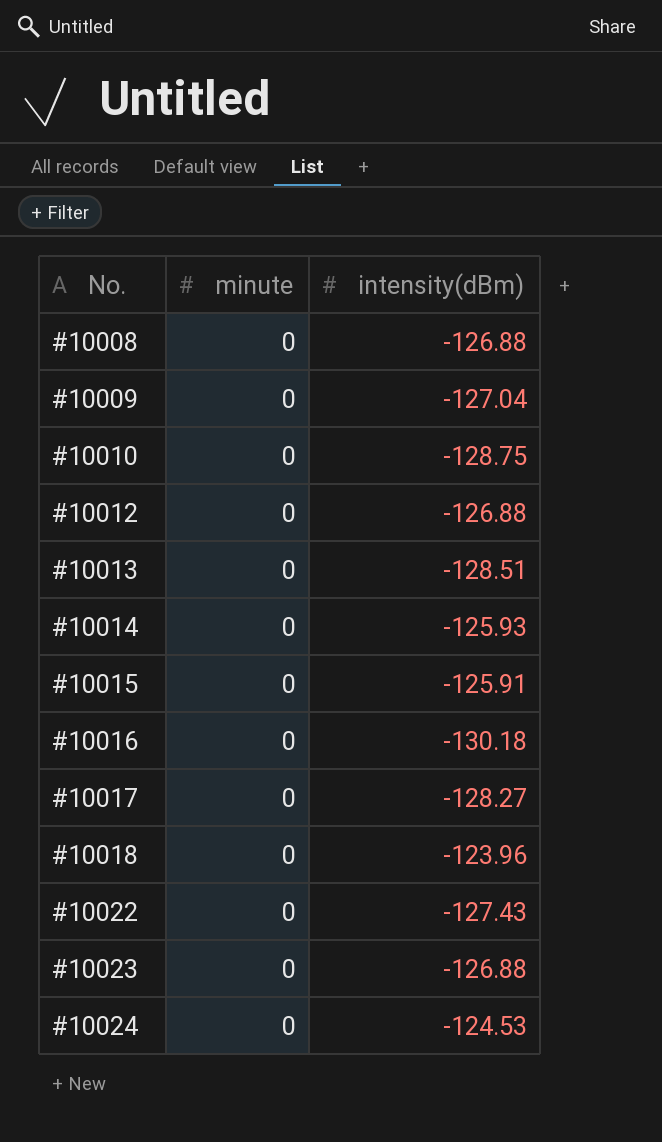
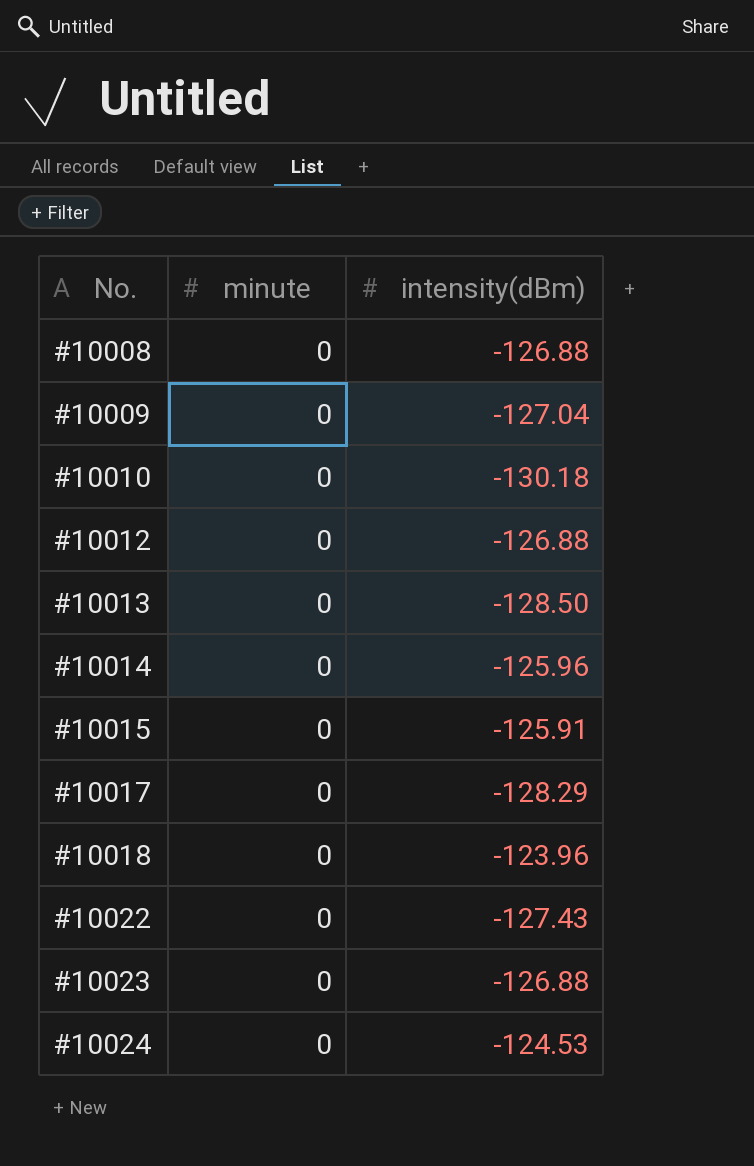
row #10016: 0 | -130.18 -> none
#10010 | intensity(dBm): -128.75 -> -130.18
#10013 | intensity(dBm): -128.51 -> -128.50
#10014 | intensity(dBm): -125.93 -> -125.96
#10017 | intensity(dBm): -128.27 -> -128.29

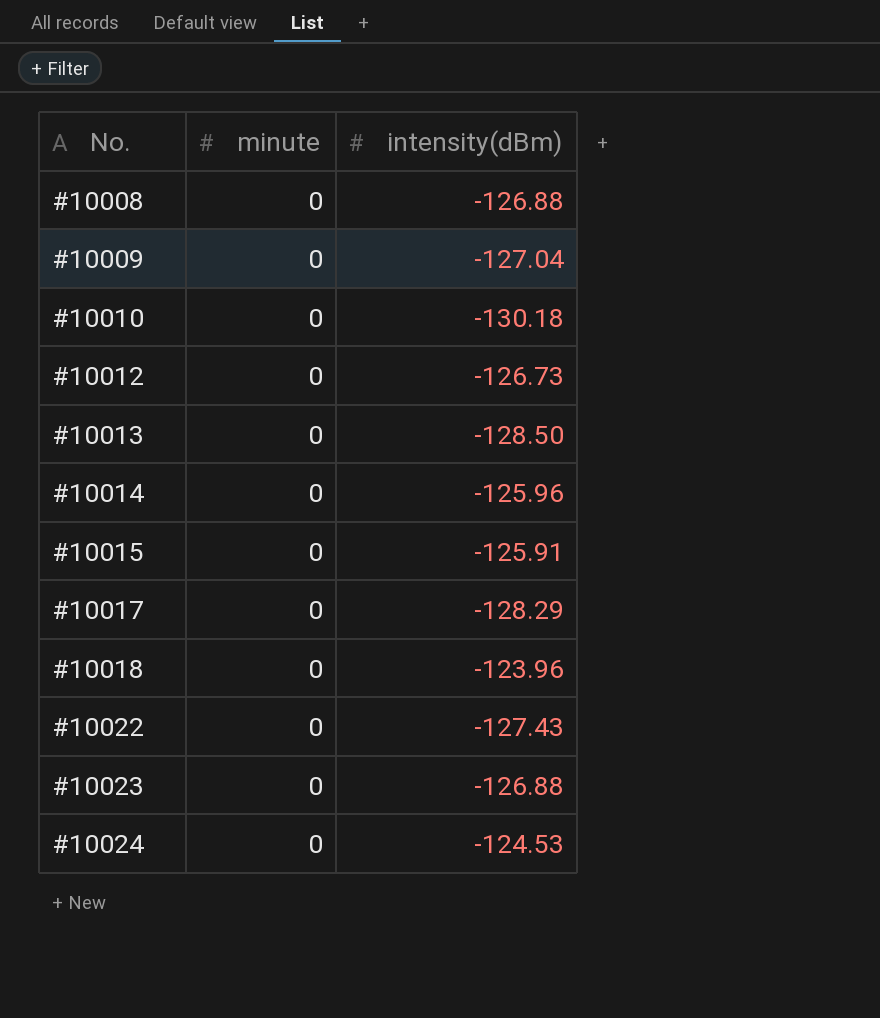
#10012 | intensity(dBm): -126.88 -> -126.73

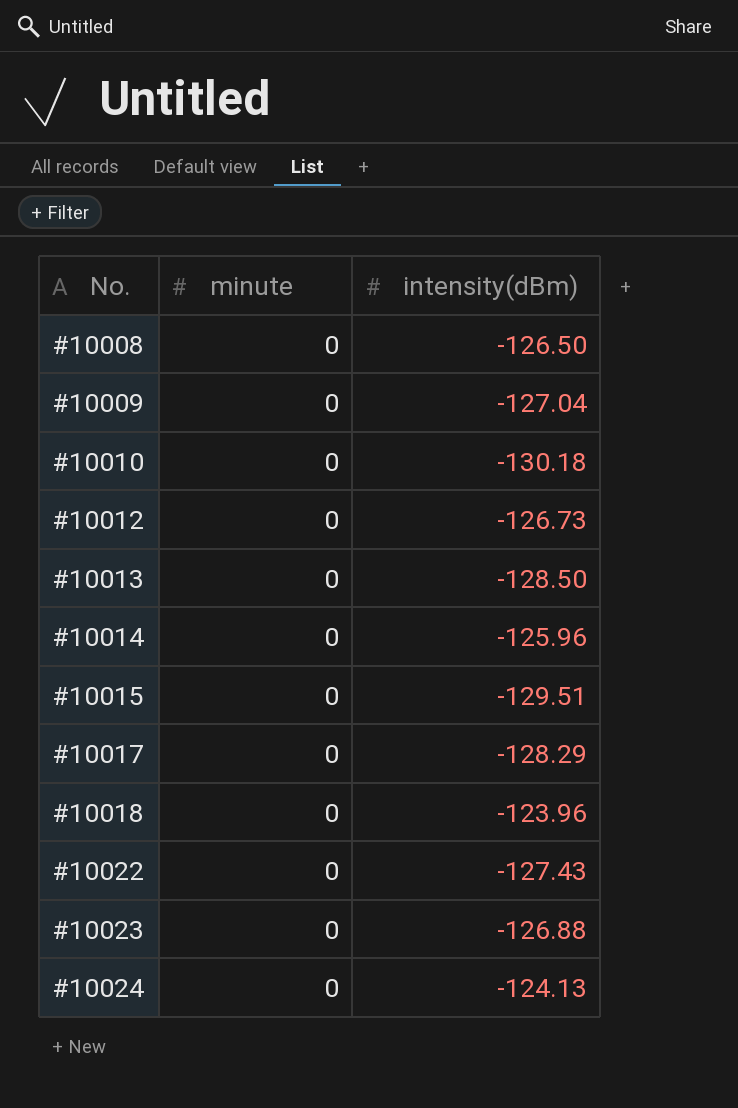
#10008 | intensity(dBm): -126.88 -> -126.50
#10015 | intensity(dBm): -125.91 -> -129.51
#10024 | intensity(dBm): -124.53 -> -124.13

